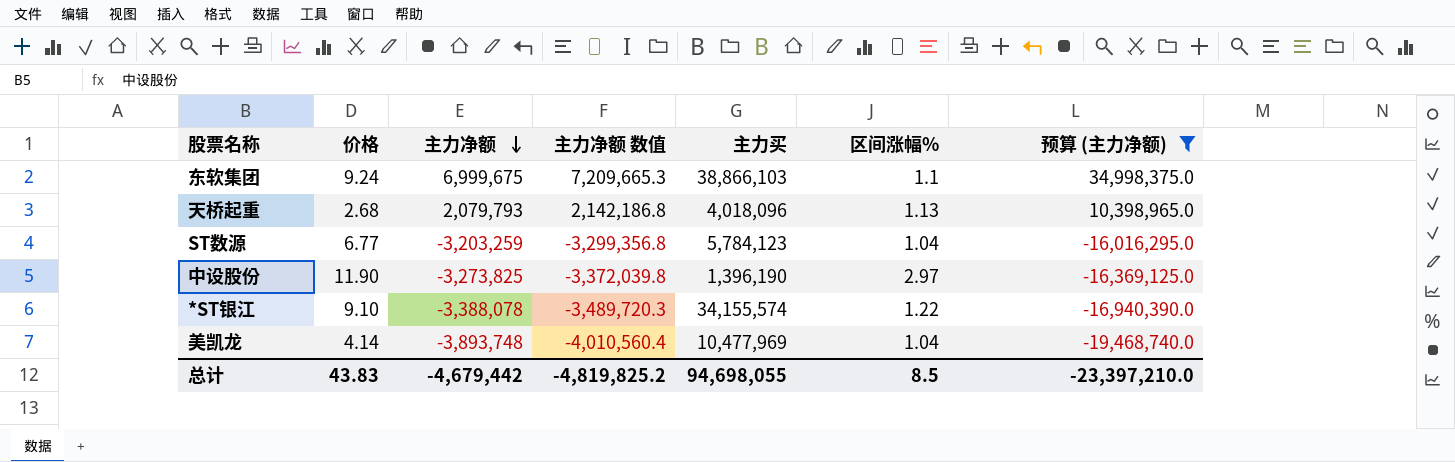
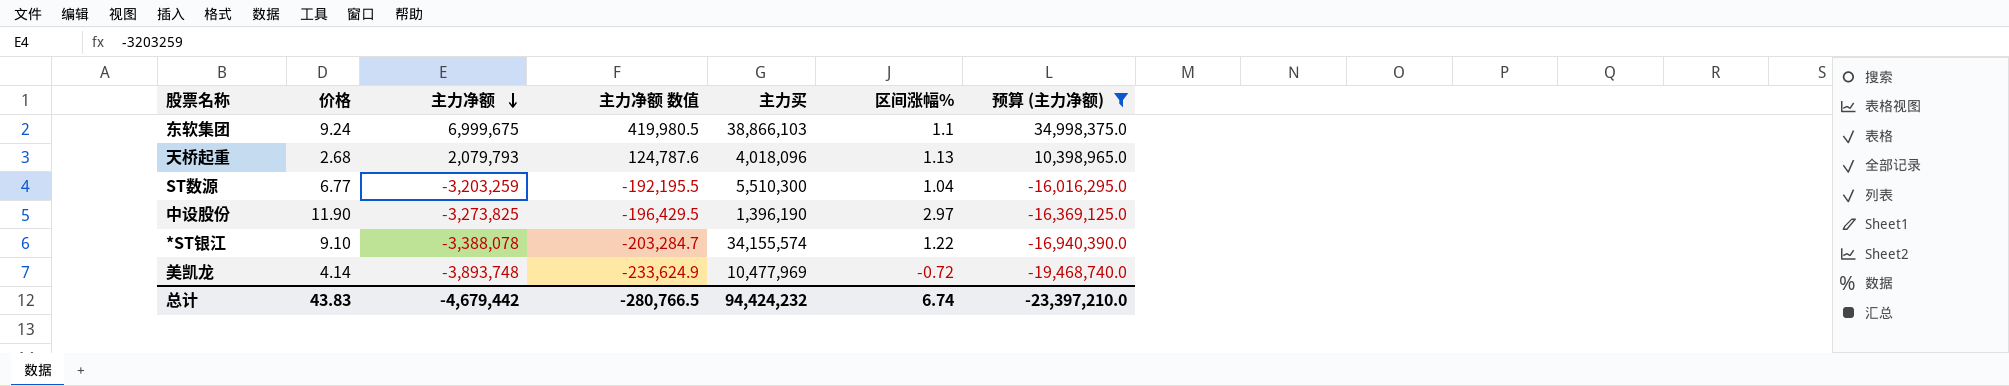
column 主力净额 数值 | formula: [主力净额] * 1.03 -> [主力净额] * 0.06
ST数源 | 主力买: 5,784,123 -> 5,510,300
美凯龙 | 区间涨幅%: 1.04 -> -0.72
总计 | 主力净额 数值: -4,819,825.2 -> -280,766.5
总计 | 主力买: 94,698,055 -> 94,424,232
总计 | 区间涨幅%: 8.5 -> 6.74

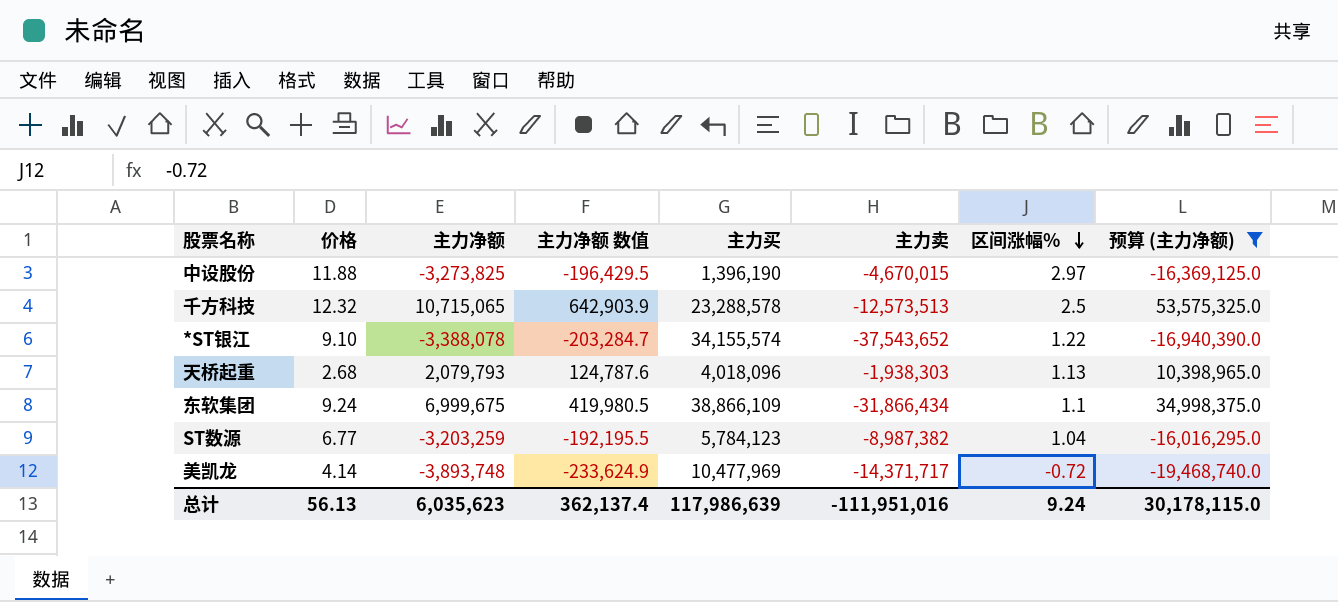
row order: 主力净额 descending -> 区间涨幅% descending
column 主力卖 | formula: none -> [主力净额] - [主力买]
中设股份 | 价格: 11.90 -> 11.88
row 千方科技: none -> 12.32 | 10,715,065 | 642,903.9 | 23,288,578 | -12,573,513 | 2.5 | 53,575,325.0
东软集团 | 主力买: 38,866,103 -> 38,866,109
ST数源 | 主力买: 5,510,300 -> 5,784,123
总计 | 价格: 43.83 -> 56.13
总计 | 主力净额: -4,679,442 -> 6,035,623
总计 | 主力净额 数值: -280,766.5 -> 362,137.4
总计 | 主力买: 94,424,232 -> 117,986,639
总计 | 区间涨幅%: 6.74 -> 9.24
总计 | 预算 (主力净额): -23,397,210.0 -> 30,178,115.0

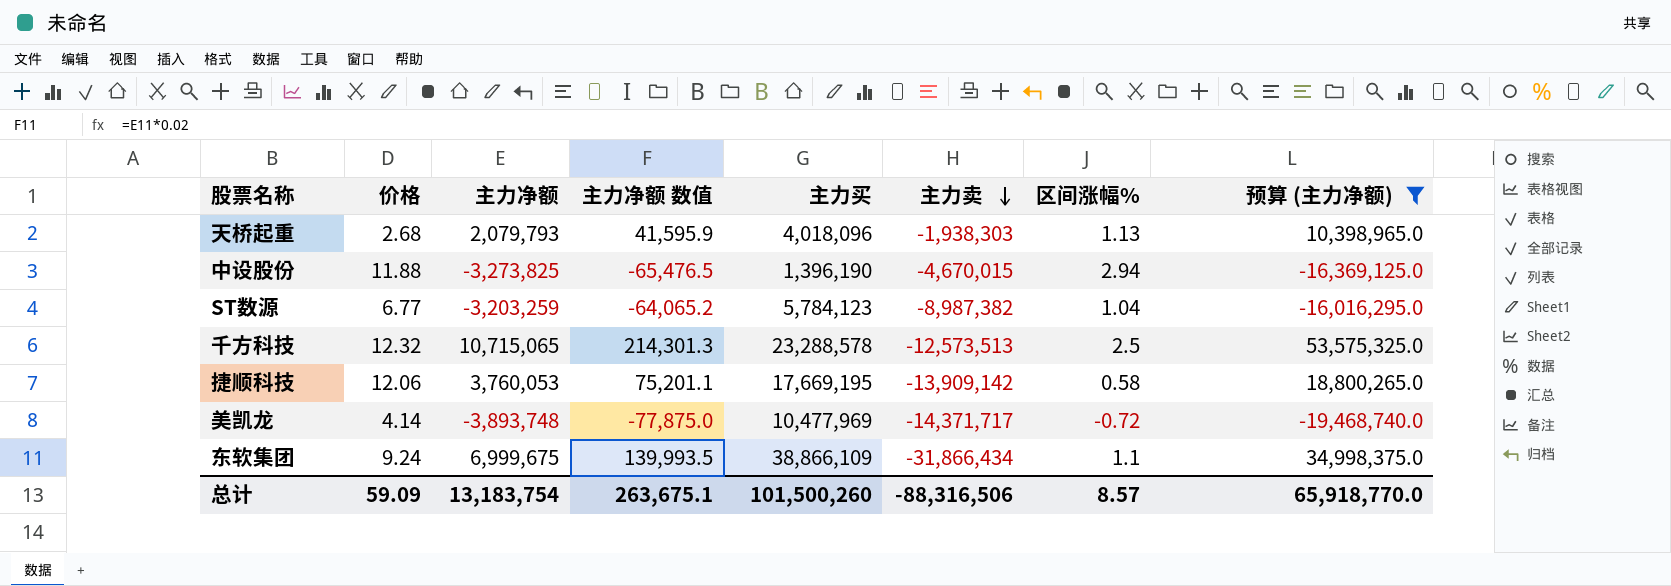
row order: 区间涨幅% descending -> 主力卖 descending
column 主力净额 数值 | formula: [主力净额] * 0.06 -> [主力净额] * 0.02
row *ST银江: 9.10 | -3,388,078 | -203,284.7 | 34,155,574 | -37,543,652 | 1.22 | -16,940,390.0 -> none
中设股份 | 区间涨幅%: 2.97 -> 2.94
row 捷顺科技: none -> 12.06 | 3,760,053 | 75,201.1 | 17,669,195 | -13,909,142 | 0.58 | 18,800,265.0
总计 | 价格: 56.13 -> 59.09
总计 | 主力净额: 6,035,623 -> 13,183,754
总计 | 主力净额 数值: 362,137.4 -> 263,675.1
总计 | 主力买: 117,986,639 -> 101,500,260
总计 | 主力卖: -111,951,016 -> -88,316,506
总计 | 区间涨幅%: 9.24 -> 8.57
总计 | 预算 (主力净额): 30,178,115.0 -> 65,918,770.0

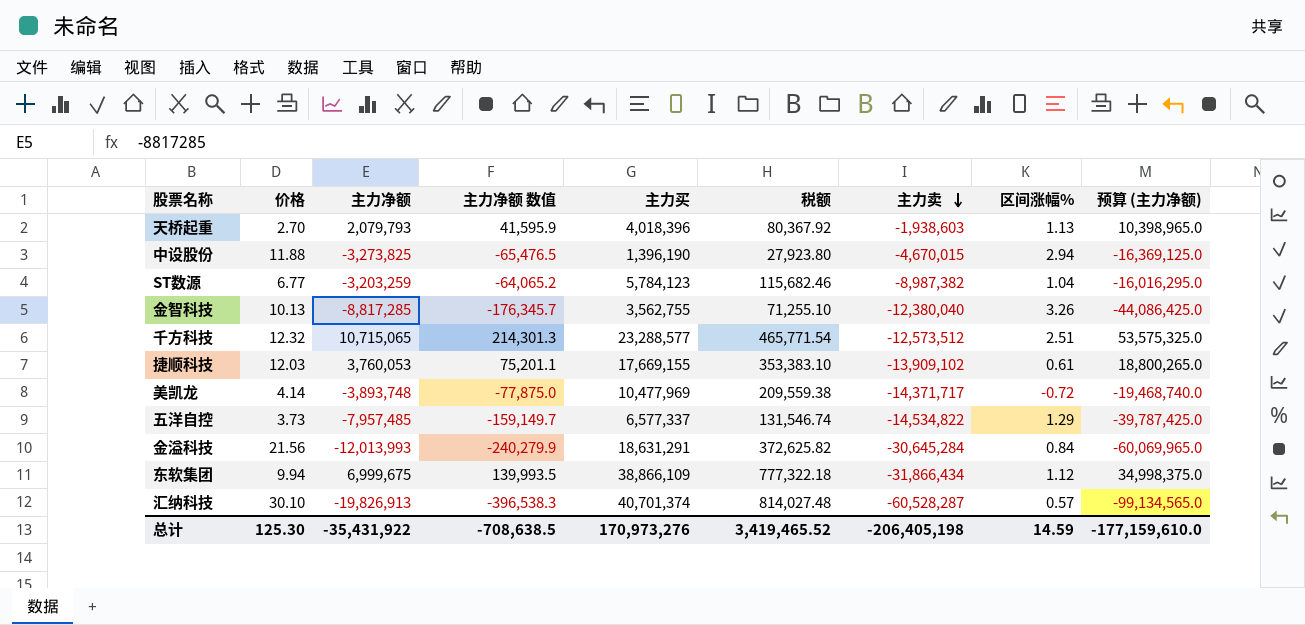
filter: 预算 (主力净额) >= -19,468,740.0 -> none
column 税额 | formula: none -> [主力买] * 0.02
天桥起重 | 价格: 2.68 -> 2.70
天桥起重 | 主力买: 4,018,096 -> 4,018,396
天桥起重 | 主力卖: -1,938,303 -> -1,938,603
千方科技 | 主力买: 23,288,578 -> 23,288,577
千方科技 | 主力卖: -12,573,513 -> -12,573,512
千方科技 | 区间涨幅%: 2.5 -> 2.51
捷顺科技 | 价格: 12.06 -> 12.03
捷顺科技 | 主力买: 17,669,195 -> 17,669,155
捷顺科技 | 主力卖: -13,909,142 -> -13,909,102
捷顺科技 | 区间涨幅%: 0.58 -> 0.61
东软集团 | 价格: 9.24 -> 9.94
东软集团 | 区间涨幅%: 1.1 -> 1.12
总计 | 价格: 59.09 -> 125.30
总计 | 主力净额: 13,183,754 -> -35,431,922
总计 | 主力净额 数值: 263,675.1 -> -708,638.5
总计 | 主力买: 101,500,260 -> 170,973,276
总计 | 主力卖: -88,316,506 -> -206,405,198
总计 | 区间涨幅%: 8.57 -> 14.59
总计 | 预算 (主力净额): 65,918,770.0 -> -177,159,610.0

